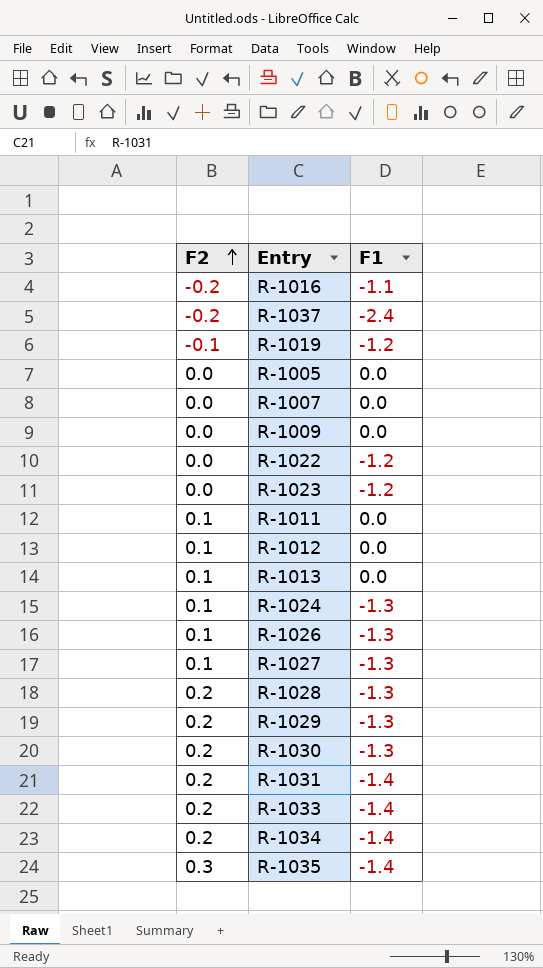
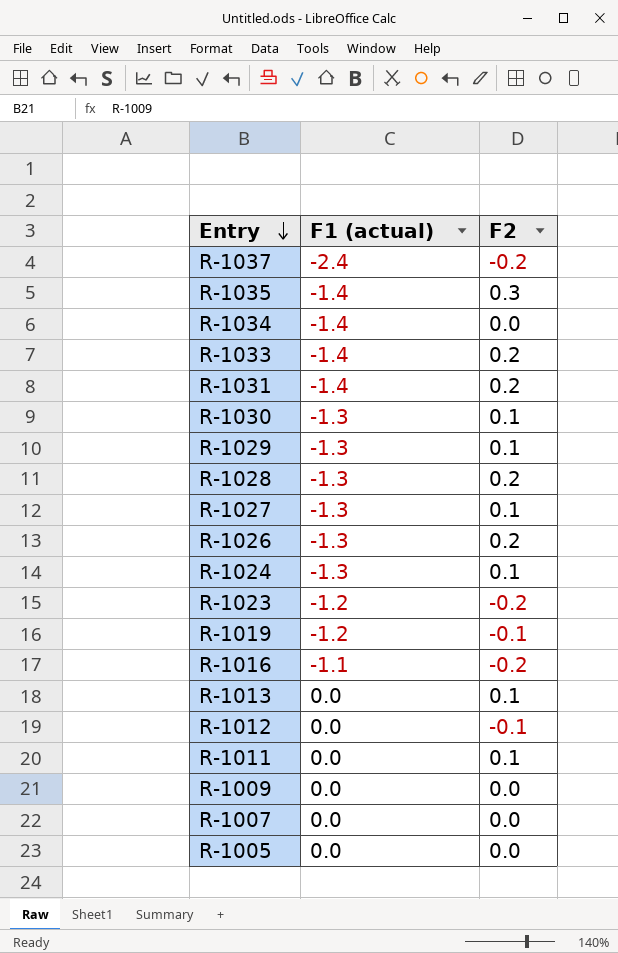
row order: F2 ascending -> Entry descending
column name: F1 -> F1 (actual)
column F2 | position: 1 -> 3
row R-1022: 0.0 | -1.2 -> none
R-1034 | F2: 0.2 -> 0.0
R-1030 | F2: 0.2 -> 0.1
R-1029 | F2: 0.2 -> 0.1
R-1026 | F2: 0.1 -> 0.2
R-1023 | F2: 0.0 -> -0.2
R-1012 | F2: 0.1 -> -0.1

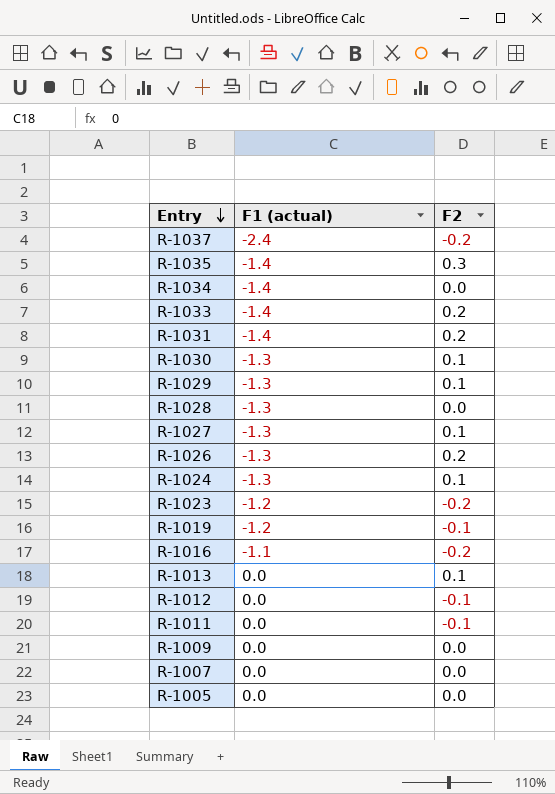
R-1028 | F2: 0.2 -> 0.0
R-1011 | F2: 0.1 -> -0.1

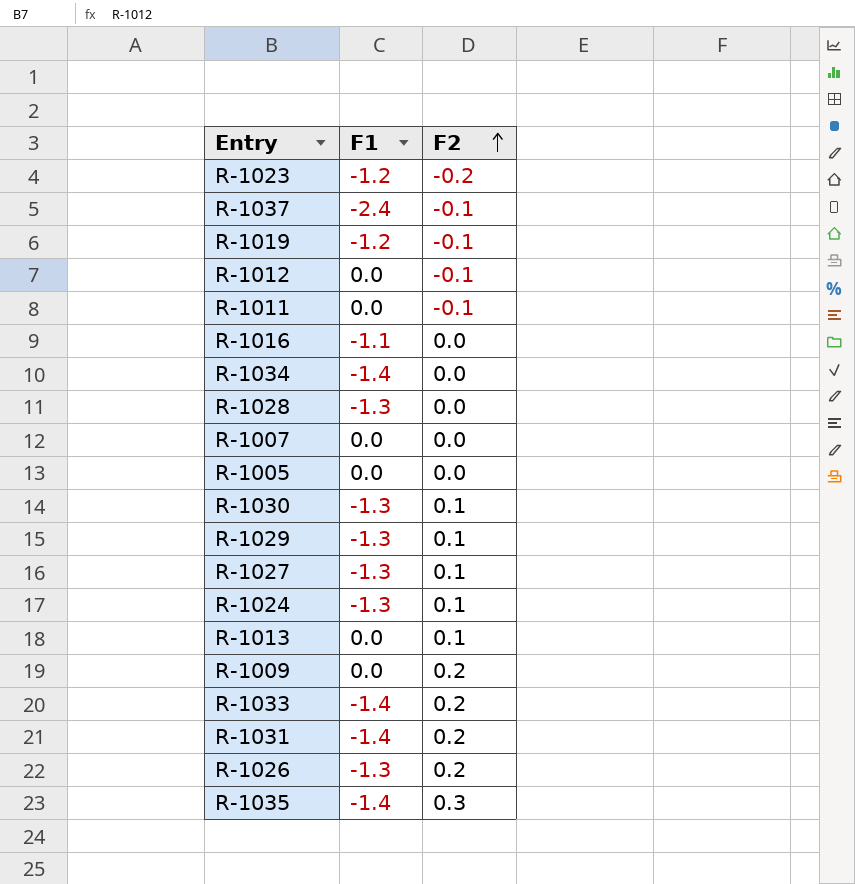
row order: Entry descending -> F2 ascending
column name: F1 (actual) -> F1
R-1037 | F2: -0.2 -> -0.1
R-1016 | F2: -0.2 -> 0.0
R-1009 | F2: 0.0 -> 0.2

